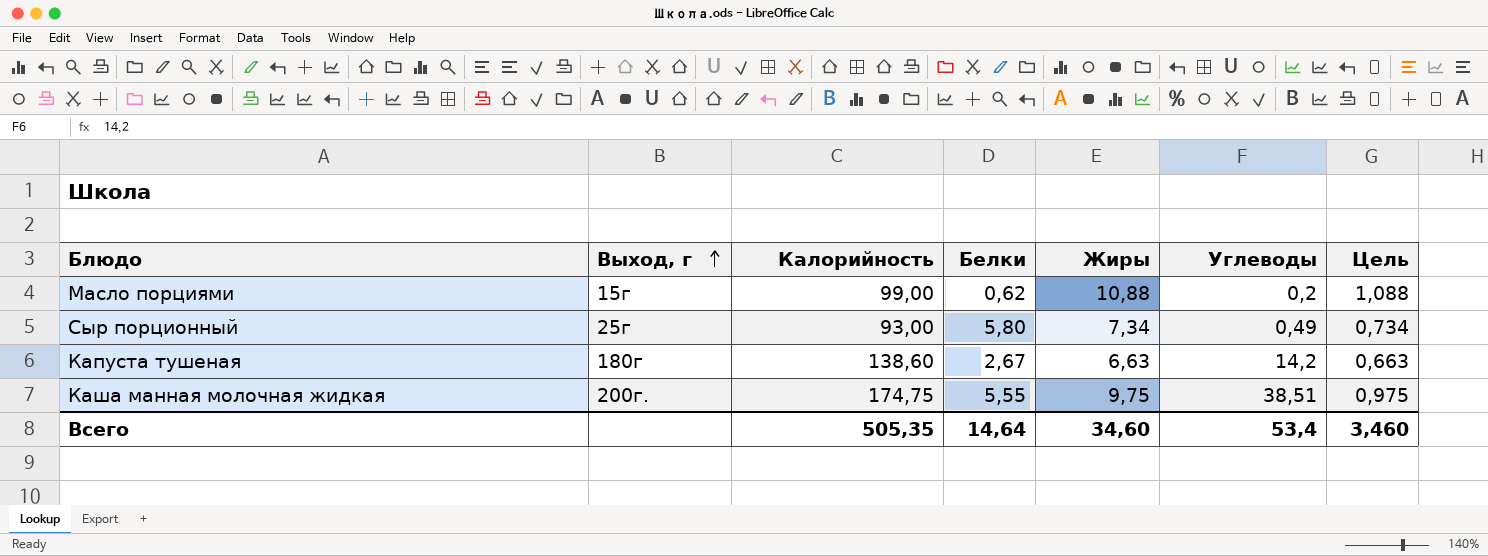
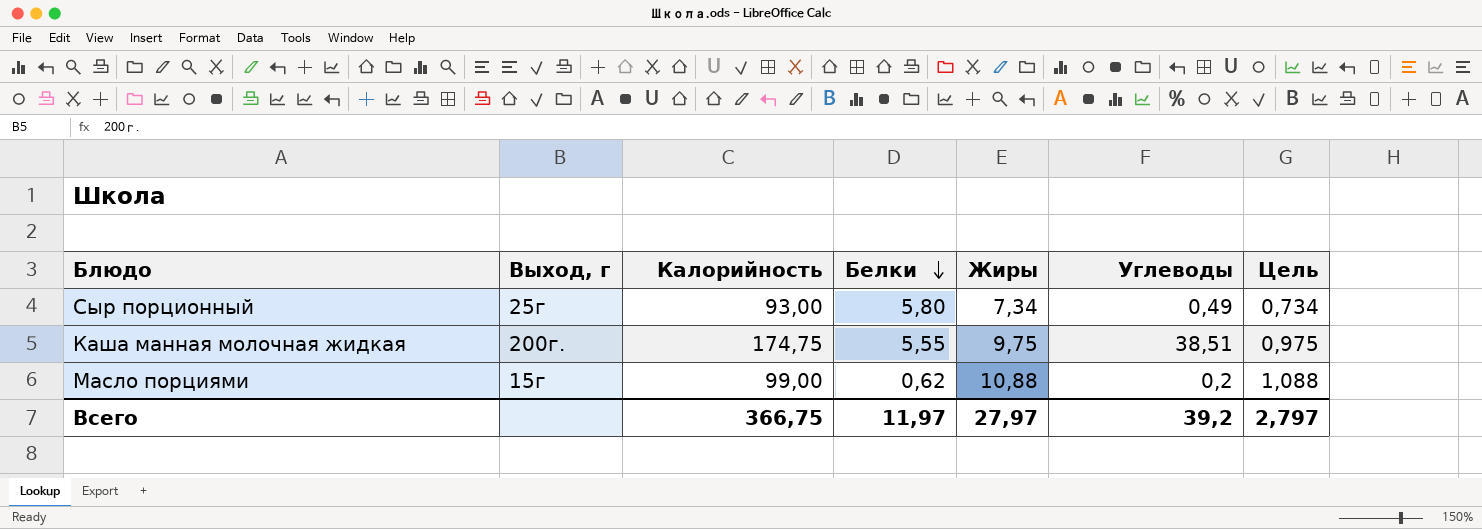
row order: Выход, г ascending -> Белки descending
row Капуста тушеная: 180г | 138,60 | 2,67 | 6,63 | 14,2 | 0,663 -> none
Всего | Калорийность: 505,35 -> 366,75
Всего | Белки: 14,64 -> 11,97
Всего | Жиры: 34,60 -> 27,97
Всего | Углеводы: 53,4 -> 39,2
Всего | Цель: 3,460 -> 2,797

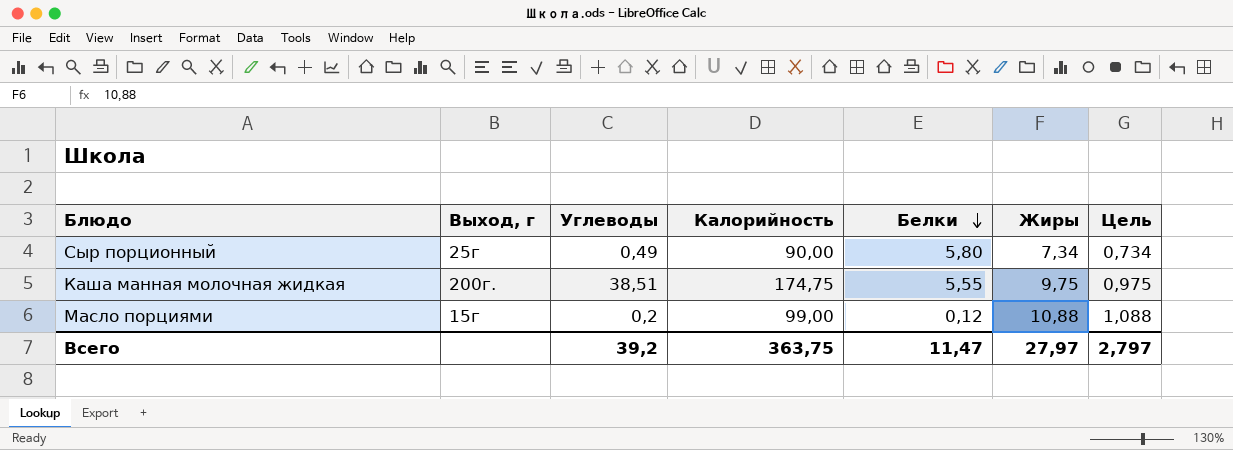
column Углеводы | position: 6 -> 3
Сыр порционный | Калорийность: 93,00 -> 90,00
Масло порциями | Белки: 0,62 -> 0,12
Всего | Калорийность: 366,75 -> 363,75
Всего | Белки: 11,97 -> 11,47

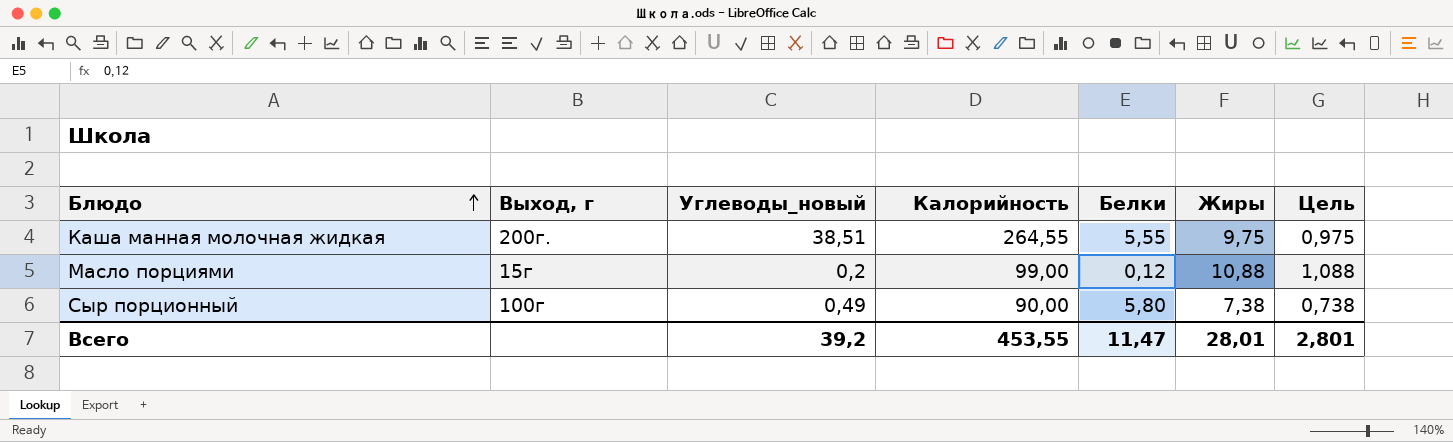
row order: Белки descending -> Блюдо ascending
column name: Углеводы -> Углеводы_новый
Каша манная молочная жидкая | Калорийность: 174,75 -> 264,55
Сыр порционный | Выход, г: 25г -> 100г
Сыр порционный | Жиры: 7,34 -> 7,38
Сыр порционный | Цель: 0,734 -> 0,738
Всего | Калорийность: 363,75 -> 453,55
Всего | Жиры: 27,97 -> 28,01
Всего | Цель: 2,797 -> 2,801

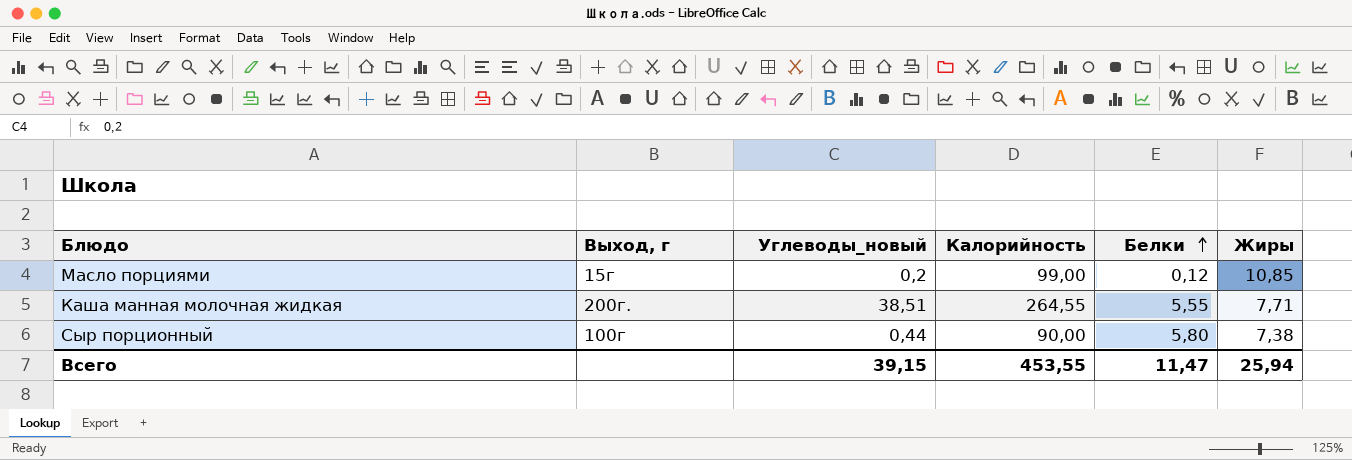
row order: Блюдо ascending -> Белки ascending
column Цель | formula: [Жиры] * 0,1 -> none
Масло порциями | Жиры: 10,88 -> 10,85
Каша манная молочная жидкая | Жиры: 9,75 -> 7,71
Сыр порционный | Углеводы_новый: 0,49 -> 0,44
Всего | Углеводы_новый: 39,2 -> 39,15
Всего | Жиры: 28,01 -> 25,94

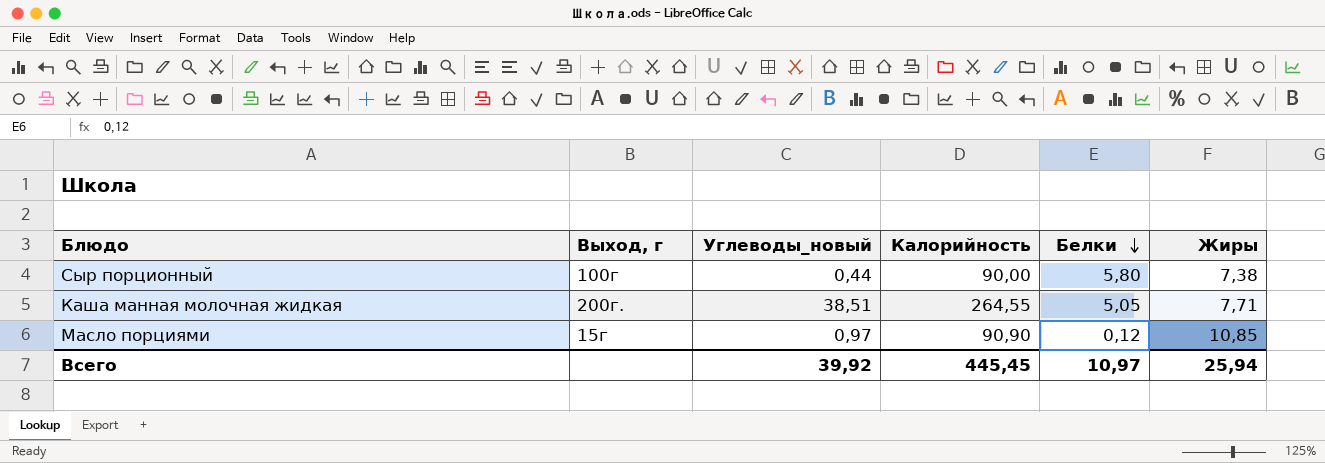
row order: Белки ascending -> Белки descending
Каша манная молочная жидкая | Белки: 5,55 -> 5,05
Масло порциями | Углеводы_новый: 0,2 -> 0,97
Масло порциями | Калорийность: 99,00 -> 90,90
Всего | Углеводы_новый: 39,15 -> 39,92
Всего | Калорийность: 453,55 -> 445,45
Всего | Белки: 11,47 -> 10,97

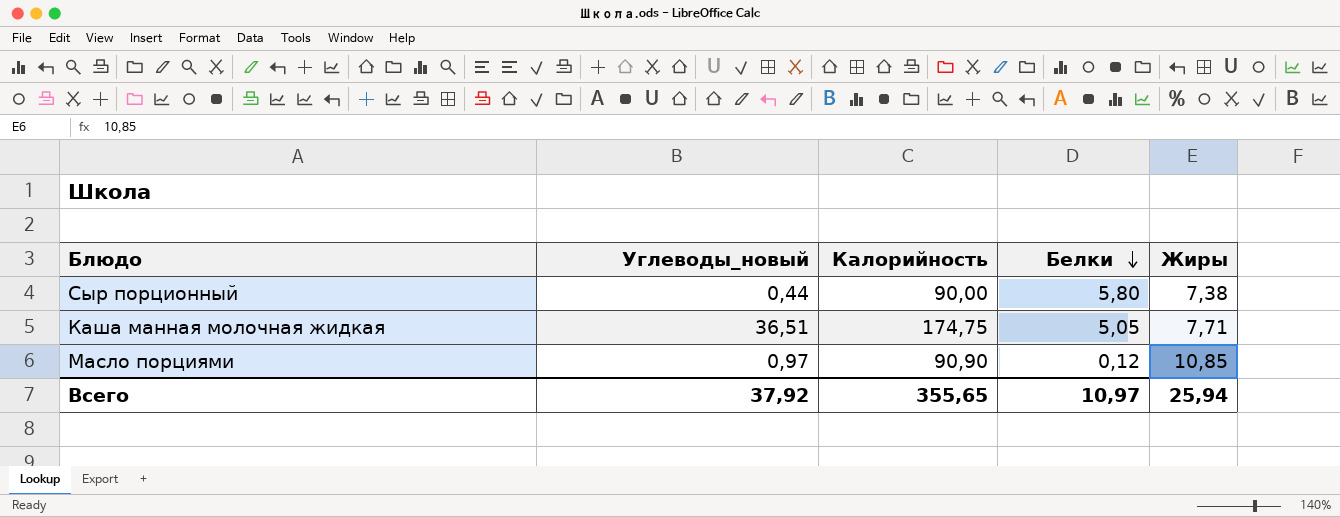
column Выход, г | position: 2 -> none
Каша манная молочная жидкая | Углеводы_новый: 38,51 -> 36,51
Каша манная молочная жидкая | Калорийность: 264,55 -> 174,75
Всего | Углеводы_новый: 39,92 -> 37,92
Всего | Калорийность: 445,45 -> 355,65

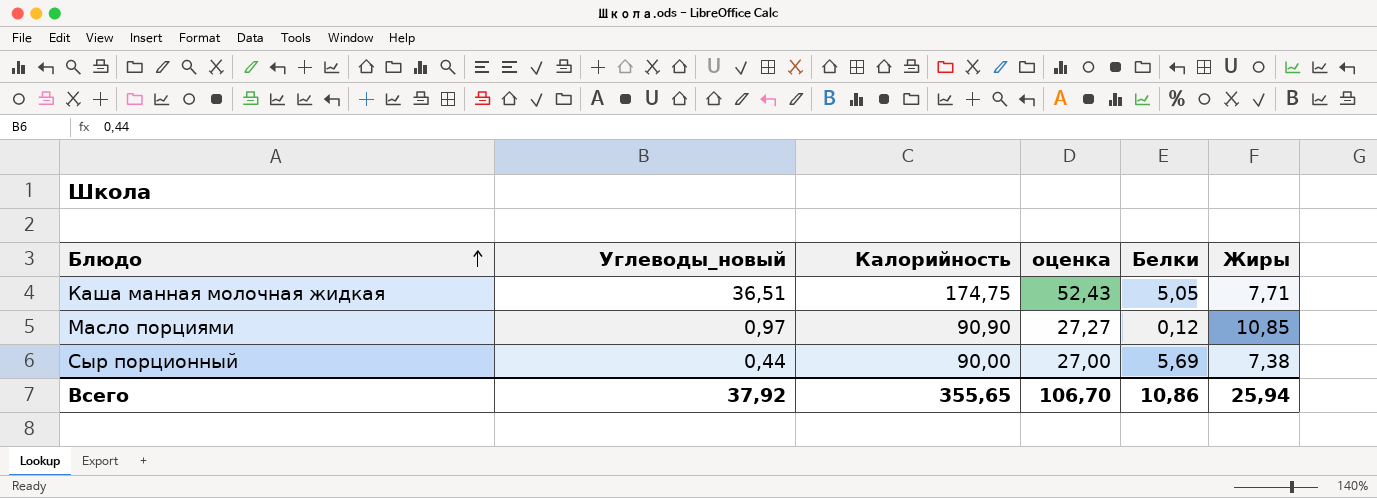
row order: Белки descending -> Блюдо ascending
column оценка | formula: none -> [Калорийность] * 0,3
Сыр порционный | Белки: 5,80 -> 5,69
Всего | Белки: 10,97 -> 10,86

